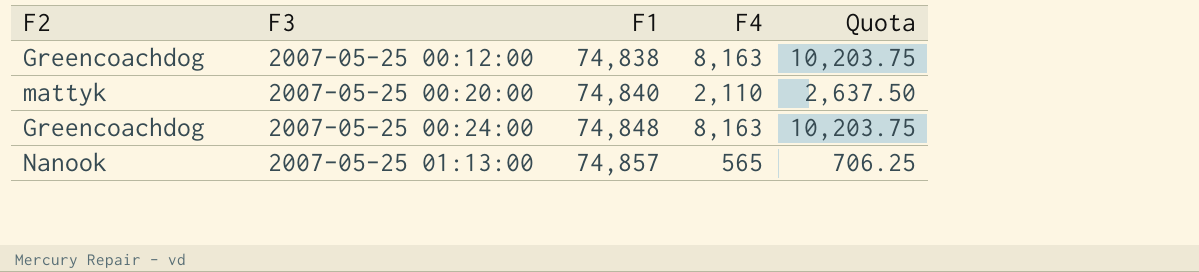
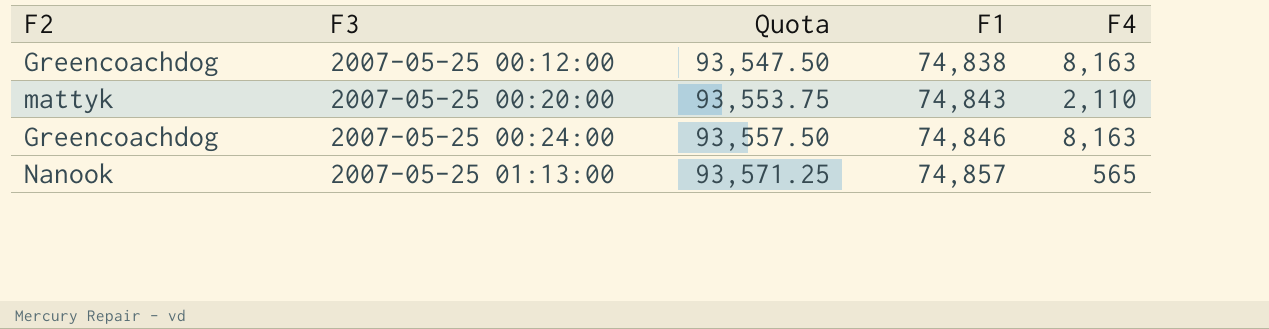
column Quota | formula: [F4] * 1.25 -> [F1] * 1.25
column Quota | position: 5 -> 3
2007-05-25 00:20:00 | F1: 74,840 -> 74,843
2007-05-25 00:24:00 | F1: 74,848 -> 74,846

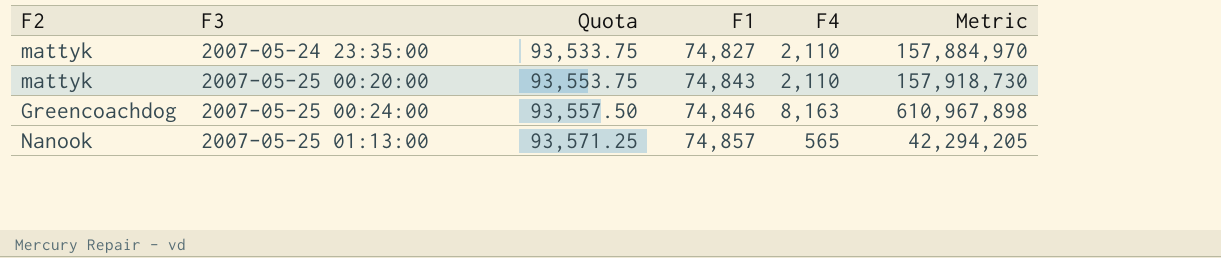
column Metric | formula: none -> [F1] * [F4]
row 2007-05-25 00:12:00: Greencoachdog | 93,547.50 | 74,838 | 8,163 -> none
row 2007-05-24 23:35:00: none -> mattyk | 93,533.75 | 74,827 | 2,110 | 157,884,970

